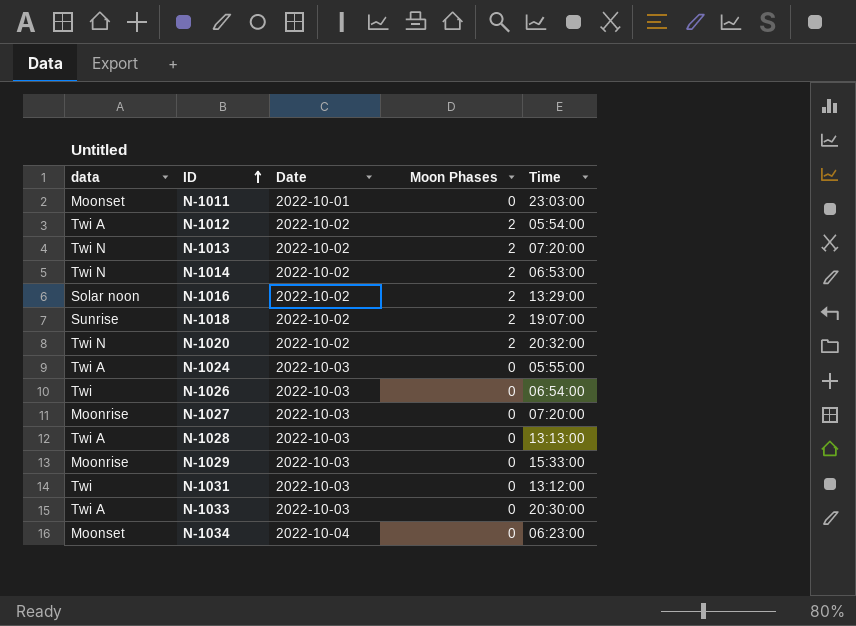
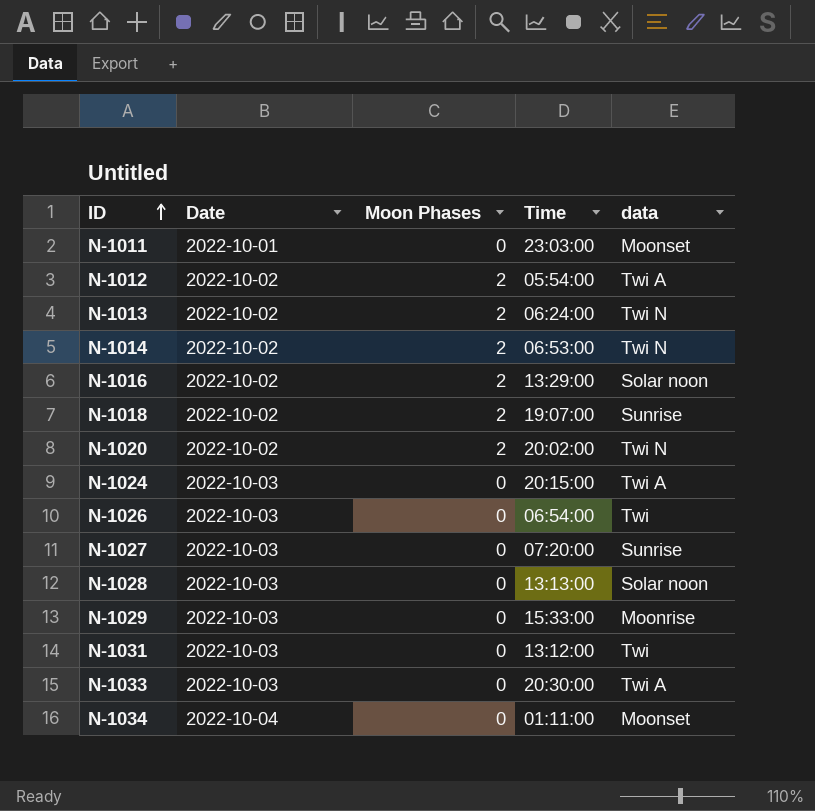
column data | position: 1 -> 5
N-1013 | Time: 07:20:00 -> 06:24:00
N-1020 | Time: 20:32:00 -> 20:02:00
N-1024 | Time: 05:55:00 -> 20:15:00
N-1027 | data: Moonrise -> Sunrise
N-1028 | data: Twi A -> Solar noon
N-1034 | Time: 06:23:00 -> 01:11:00

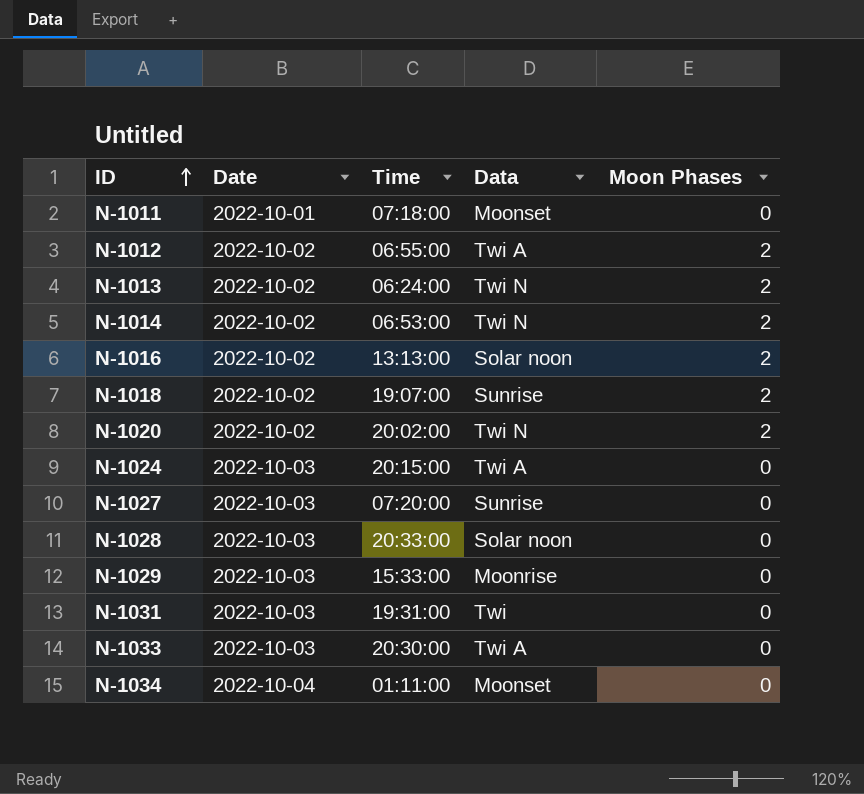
column name: data -> Data
column Moon Phases | position: 3 -> 5
row N-1026: 2022-10-03 | 0 | 06:54:00 | Twi -> none
N-1011 | Time: 23:03:00 -> 07:18:00
N-1012 | Time: 05:54:00 -> 06:55:00
N-1016 | Time: 13:29:00 -> 13:13:00
N-1028 | Time: 13:13:00 -> 20:33:00
N-1031 | Time: 13:12:00 -> 19:31:00

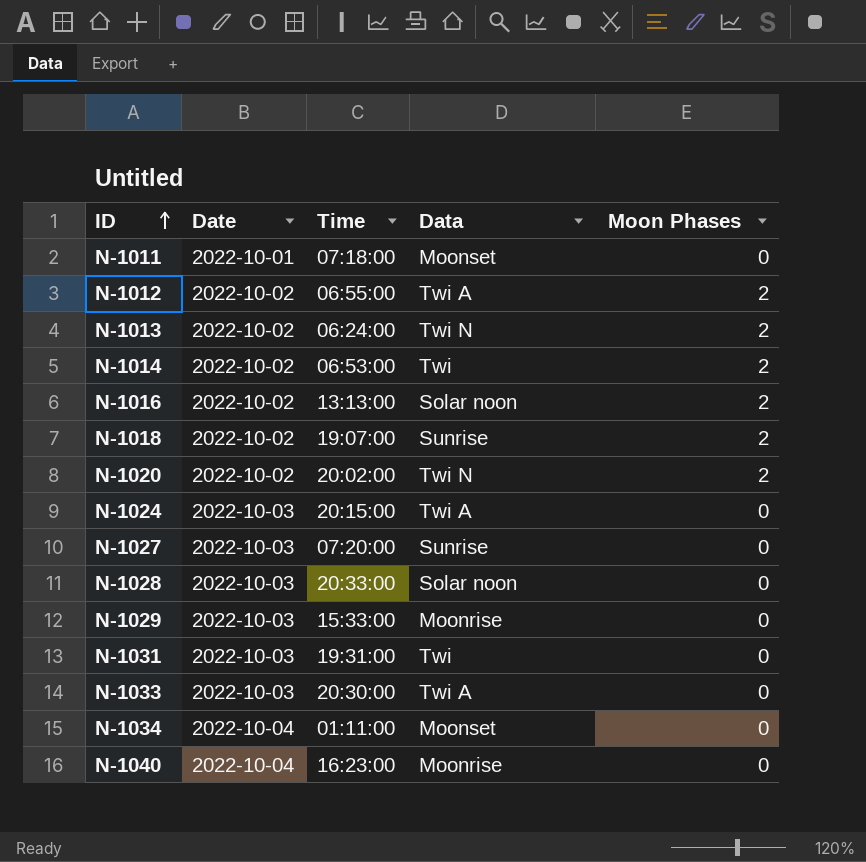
N-1014 | Data: Twi N -> Twi
row N-1040: none -> 2022-10-04 | 16:23:00 | Moonrise | 0

